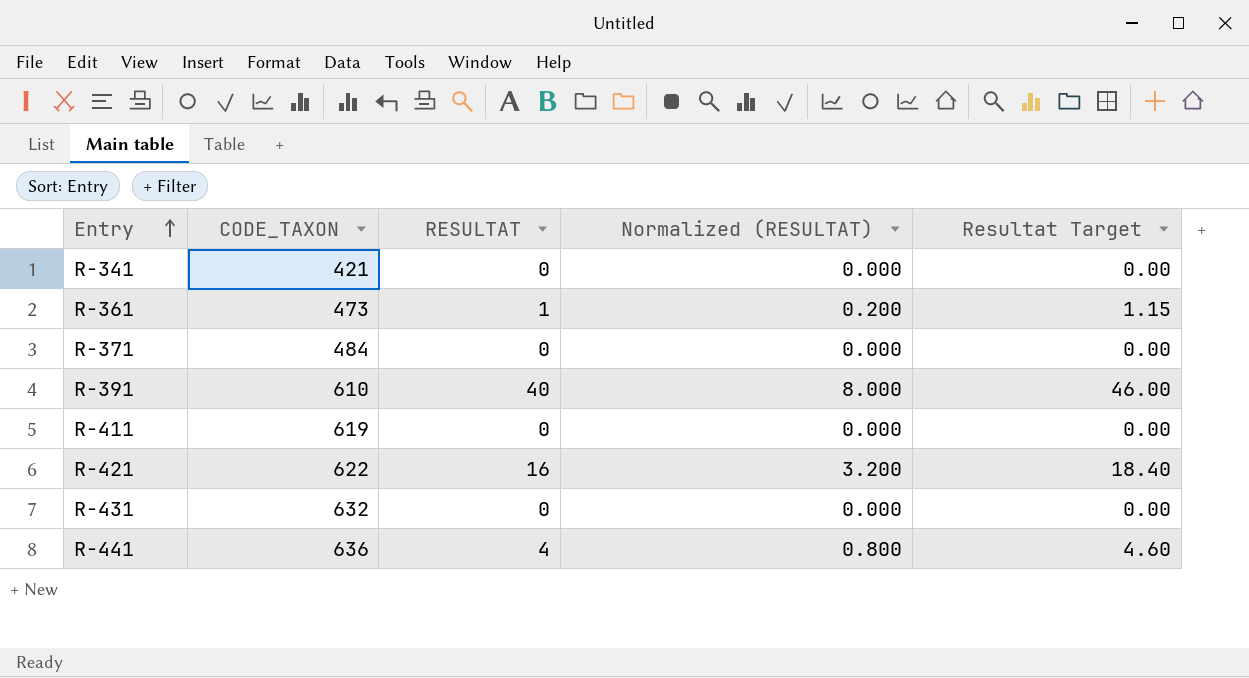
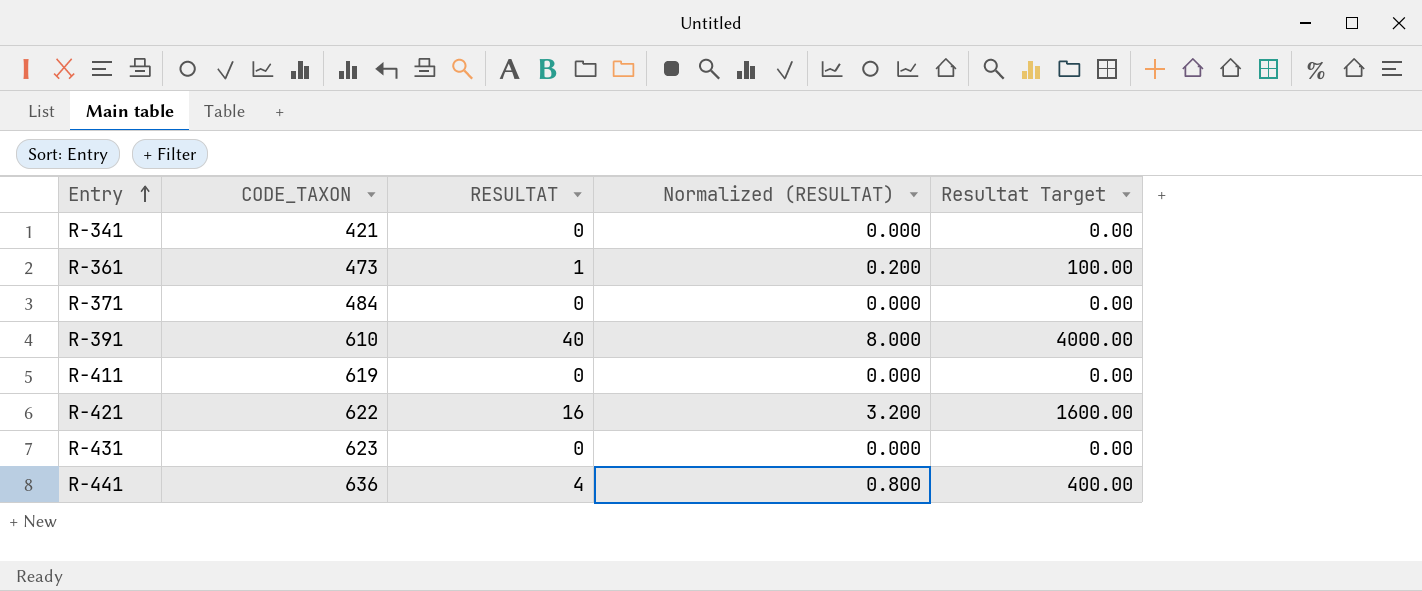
column Resultat Target | formula: [RESULTAT] * 1.15 -> [RESULTAT] * 100
R-431 | CODE_TAXON: 632 -> 623

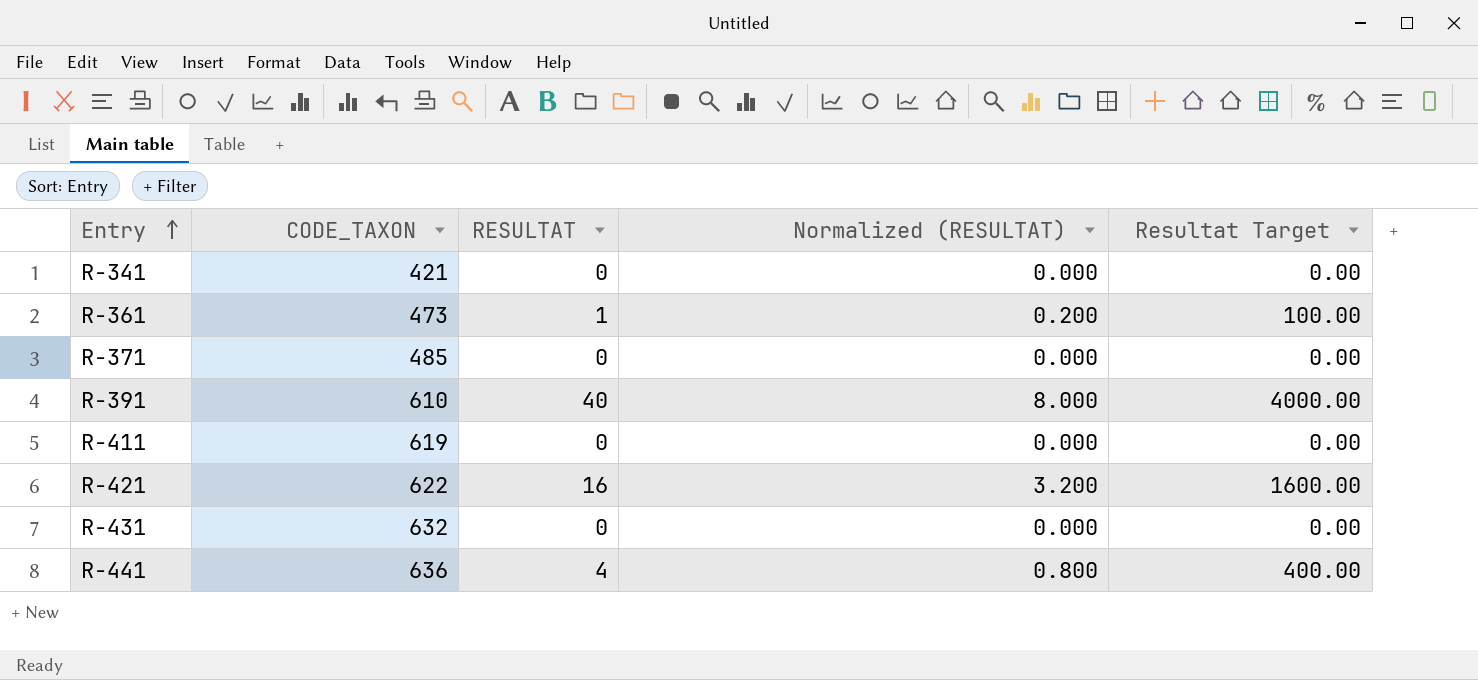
R-371 | CODE_TAXON: 484 -> 485
R-431 | CODE_TAXON: 623 -> 632

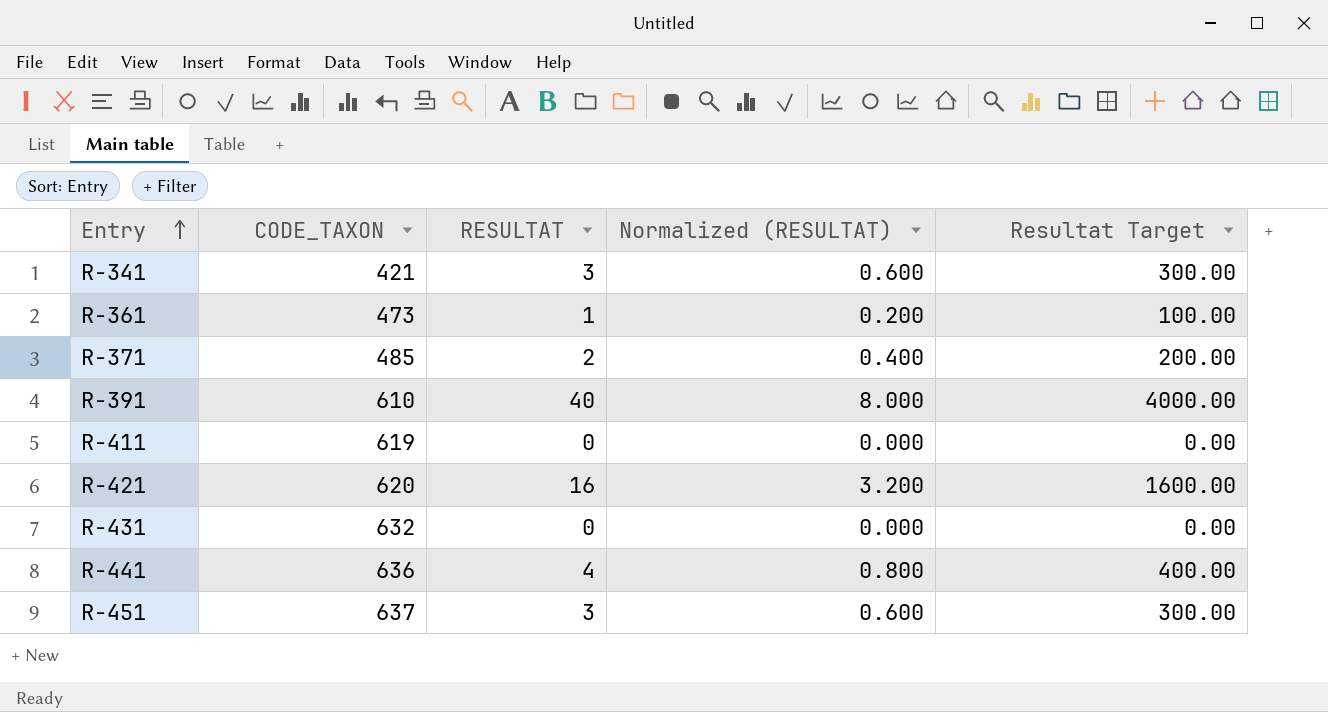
R-341 | RESULTAT: 0 -> 3
R-341 | Normalized (RESULTAT): 0.000 -> 0.600
R-341 | Resultat Target: 0.00 -> 300.00
R-371 | RESULTAT: 0 -> 2
R-371 | Normalized (RESULTAT): 0.000 -> 0.400
R-371 | Resultat Target: 0.00 -> 200.00
R-421 | CODE_TAXON: 622 -> 620
row R-451: none -> 637 | 3 | 0.600 | 300.00

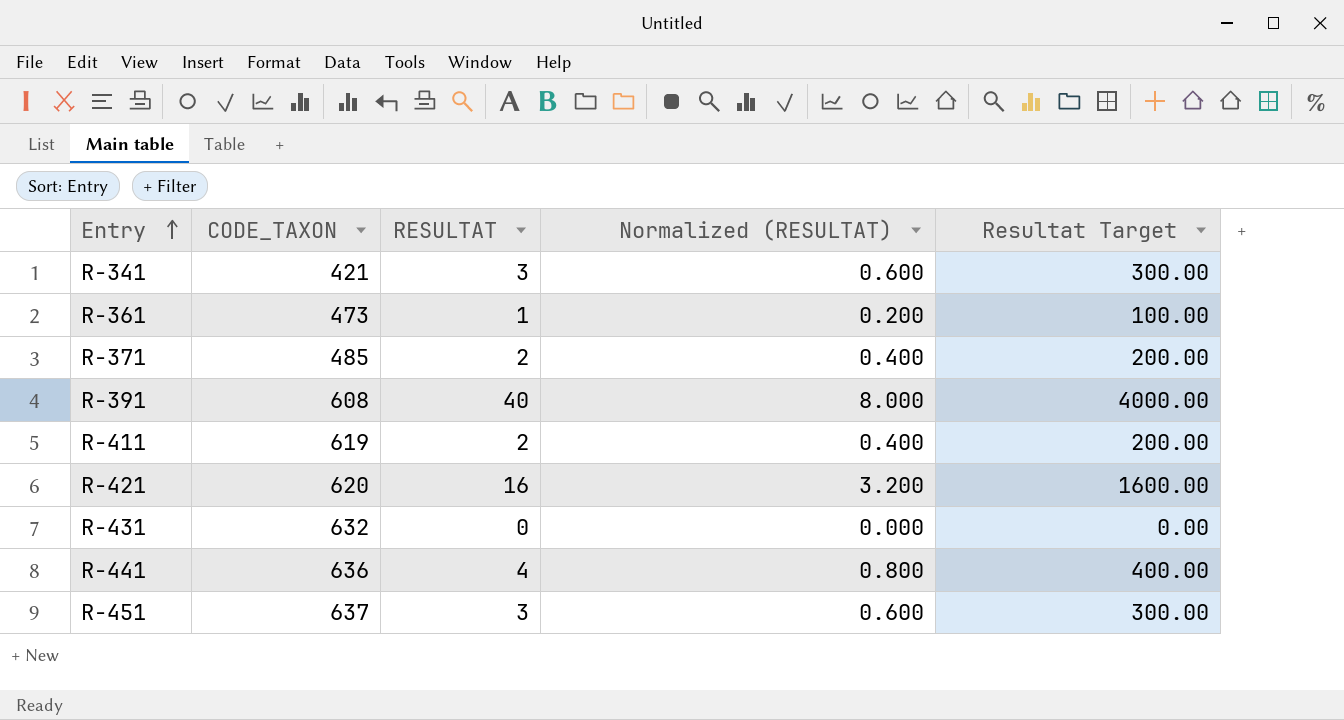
R-391 | CODE_TAXON: 610 -> 608
R-411 | RESULTAT: 0 -> 2
R-411 | Normalized (RESULTAT): 0.000 -> 0.400
R-411 | Resultat Target: 0.00 -> 200.00

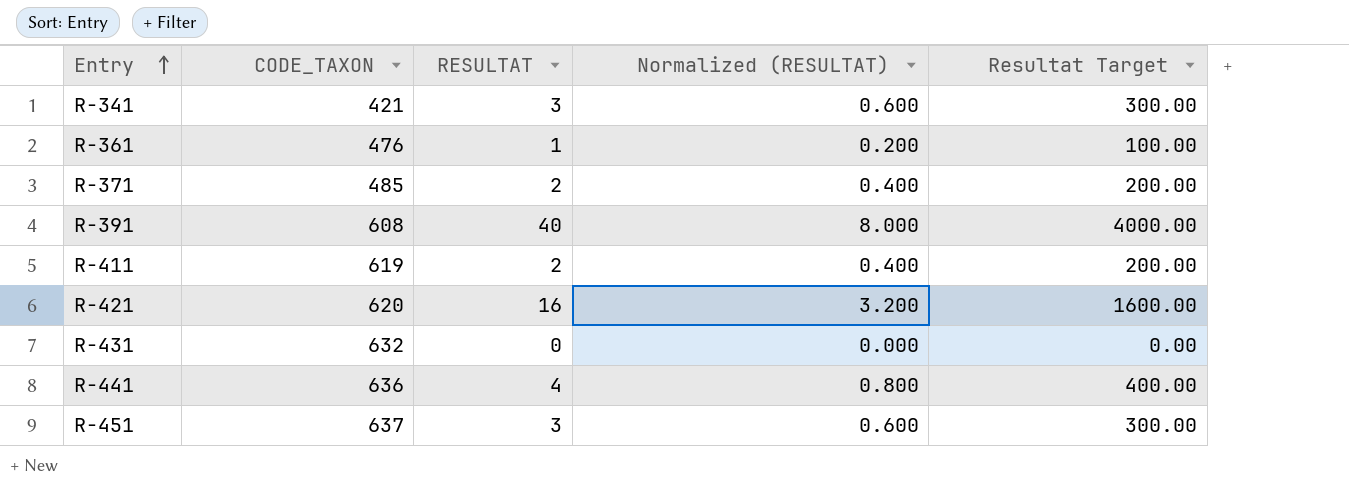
R-361 | CODE_TAXON: 473 -> 476

